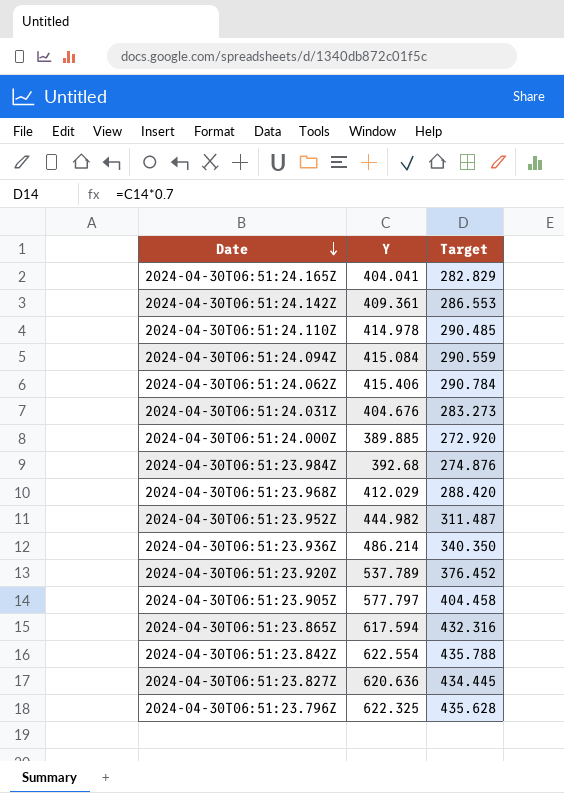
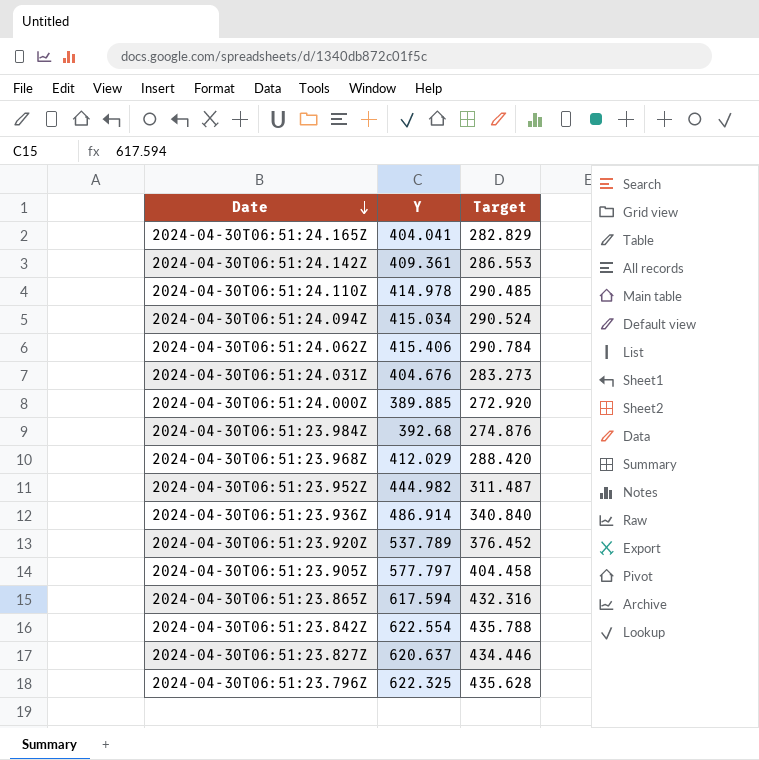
2024-04-30T06:51:24.094Z | Y: 415.084 -> 415.034
2024-04-30T06:51:24.094Z | Target: 290.559 -> 290.524
2024-04-30T06:51:23.936Z | Y: 486.214 -> 486.914
2024-04-30T06:51:23.936Z | Target: 340.350 -> 340.840
2024-04-30T06:51:23.827Z | Y: 620.636 -> 620.637
2024-04-30T06:51:23.827Z | Target: 434.445 -> 434.446

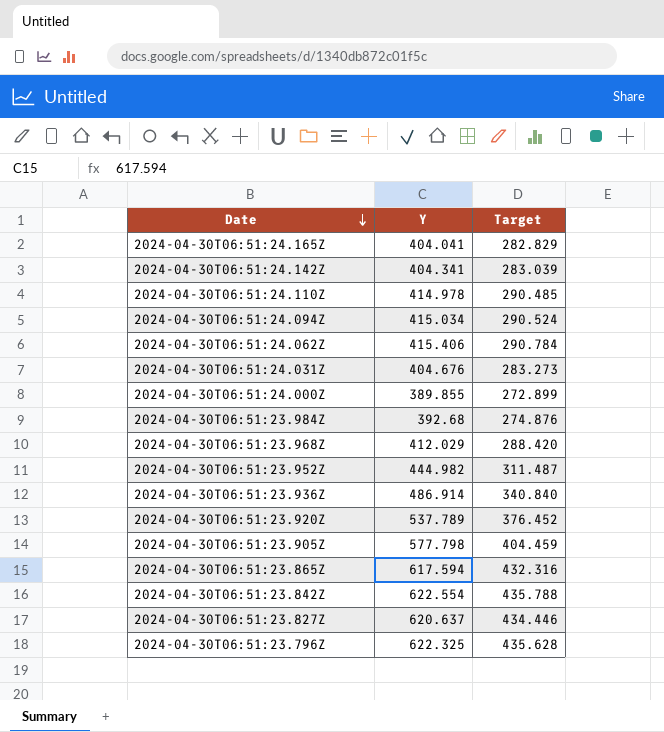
2024-04-30T06:51:24.142Z | Y: 409.361 -> 404.341
2024-04-30T06:51:24.142Z | Target: 286.553 -> 283.039
2024-04-30T06:51:24.000Z | Y: 389.885 -> 389.855
2024-04-30T06:51:24.000Z | Target: 272.920 -> 272.899
2024-04-30T06:51:23.905Z | Y: 577.797 -> 577.798
2024-04-30T06:51:23.905Z | Target: 404.458 -> 404.459

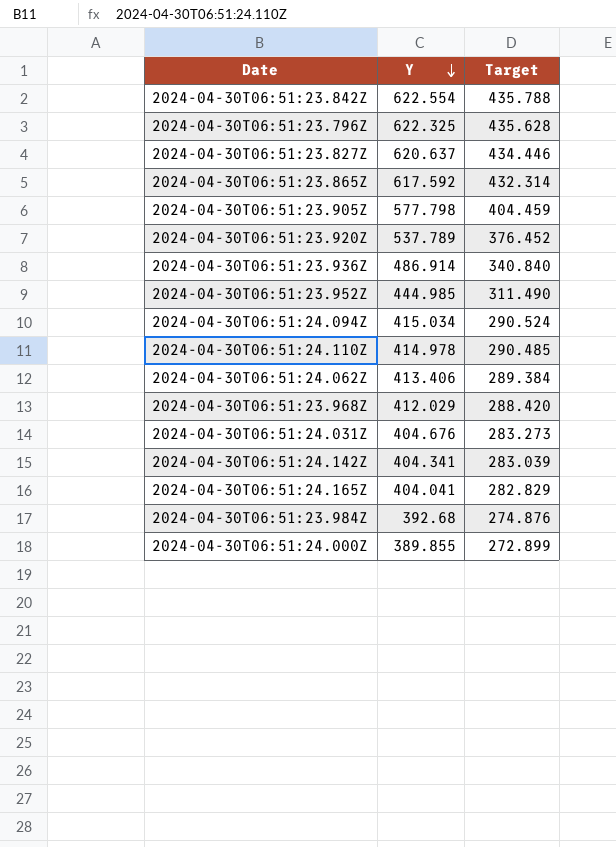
row order: Date descending -> Y descending
2024-04-30T06:51:23.865Z | Y: 617.594 -> 617.592
2024-04-30T06:51:23.865Z | Target: 432.316 -> 432.314
2024-04-30T06:51:23.952Z | Y: 444.982 -> 444.985
2024-04-30T06:51:23.952Z | Target: 311.487 -> 311.490
2024-04-30T06:51:24.062Z | Y: 415.406 -> 413.406
2024-04-30T06:51:24.062Z | Target: 290.784 -> 289.384

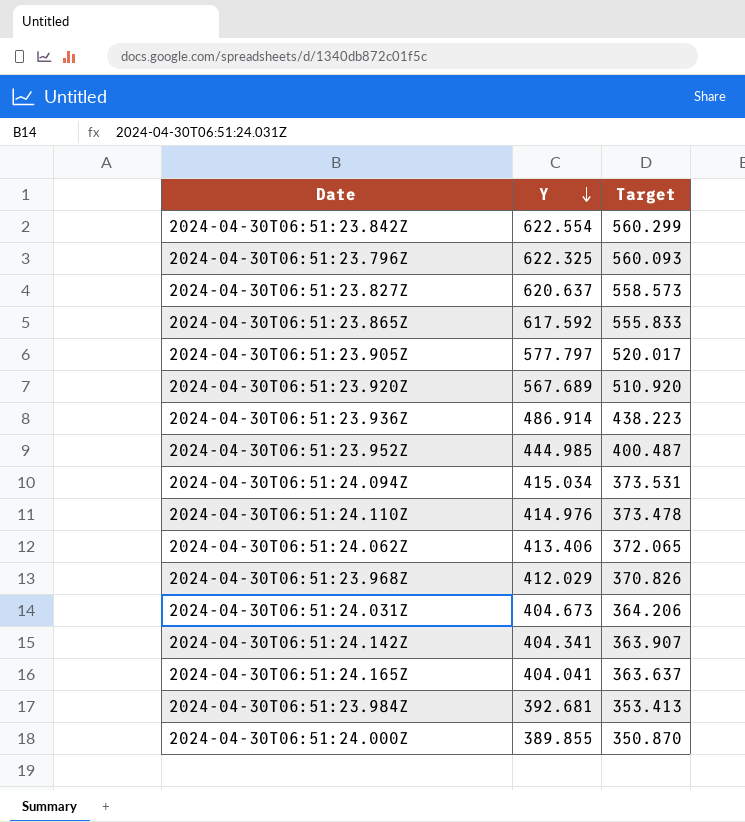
column Target | formula: [Y] * 0.7 -> [Y] * 0.9
2024-04-30T06:51:23.905Z | Y: 577.798 -> 577.797
2024-04-30T06:51:23.920Z | Y: 537.789 -> 567.689
2024-04-30T06:51:24.110Z | Y: 414.978 -> 414.976
2024-04-30T06:51:24.031Z | Y: 404.676 -> 404.673
2024-04-30T06:51:23.984Z | Y: 392.68 -> 392.681

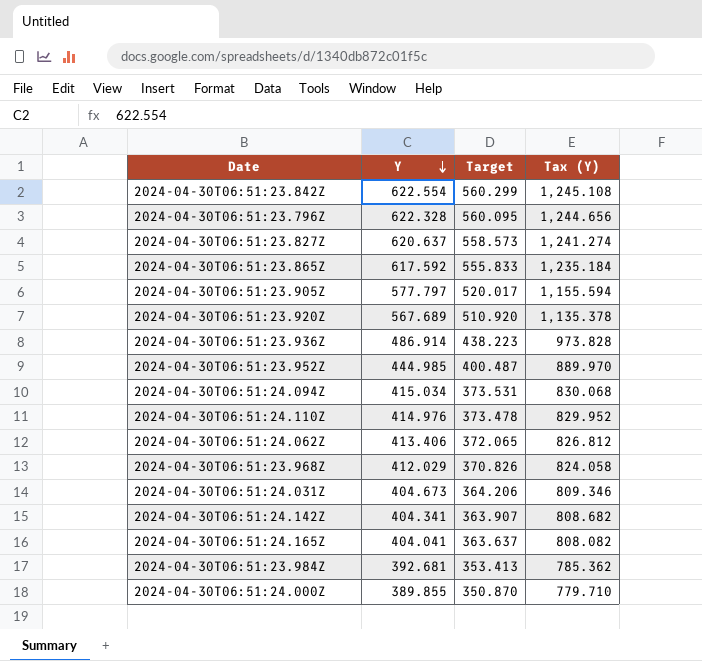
column Tax (Y) | formula: none -> [Y] * 2
2024-04-30T06:51:23.796Z | Y: 622.325 -> 622.328
2024-04-30T06:51:23.796Z | Target: 560.093 -> 560.095

